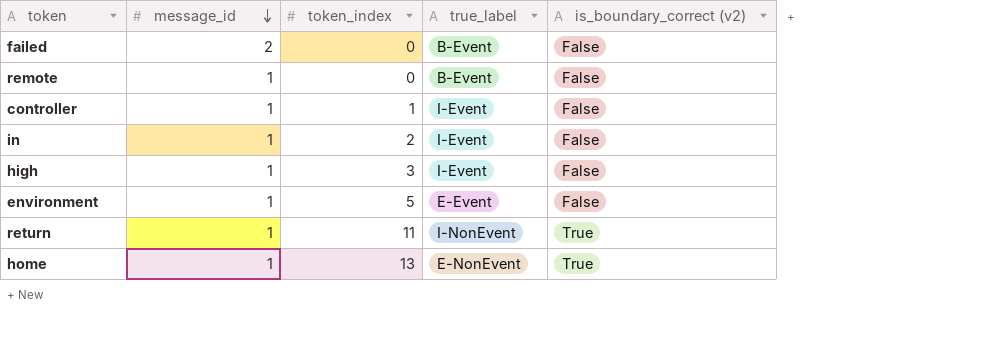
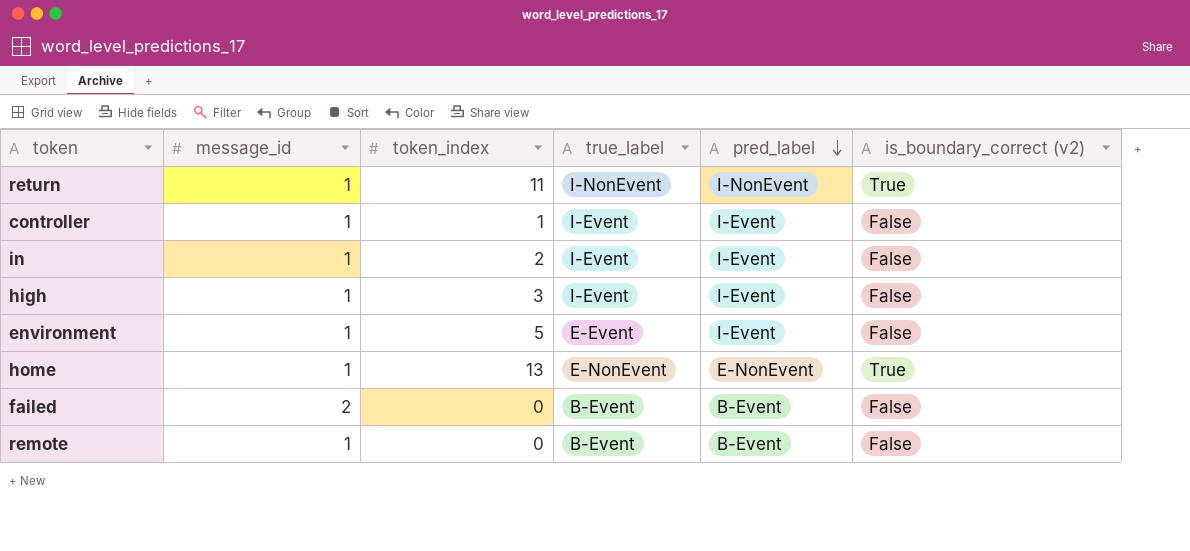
row order: message_id descending -> pred_label descending
column pred_label | position: none -> 5

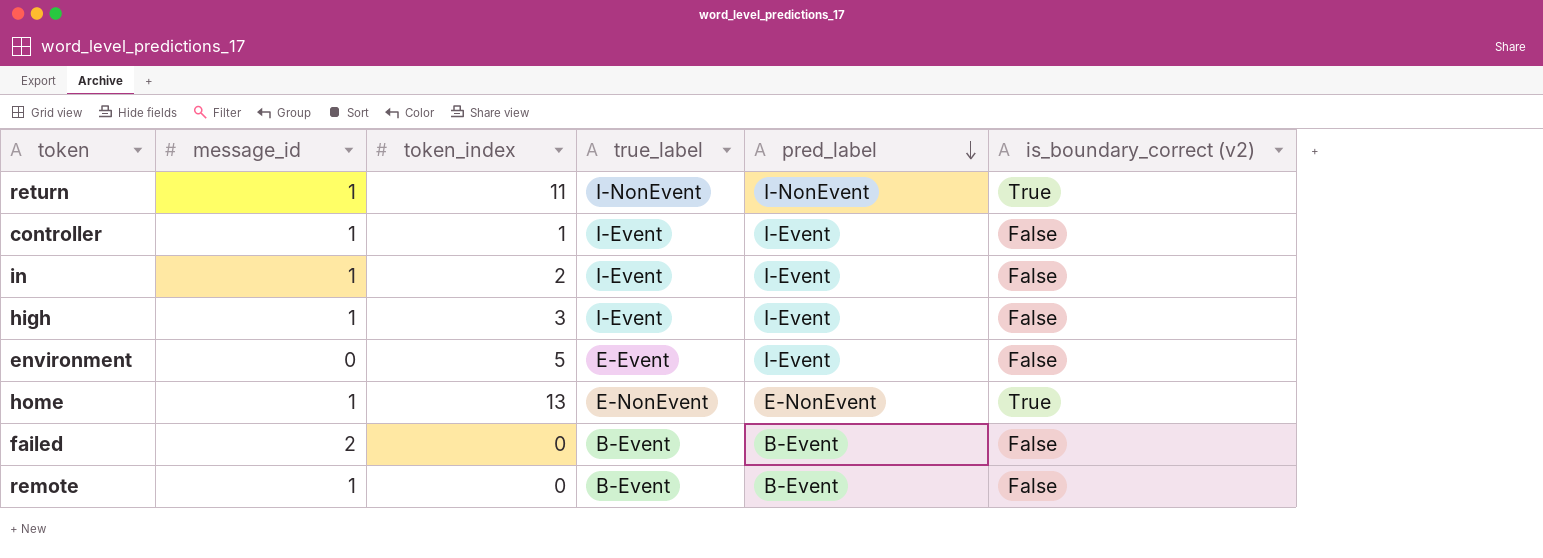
environment | message_id: 1 -> 0

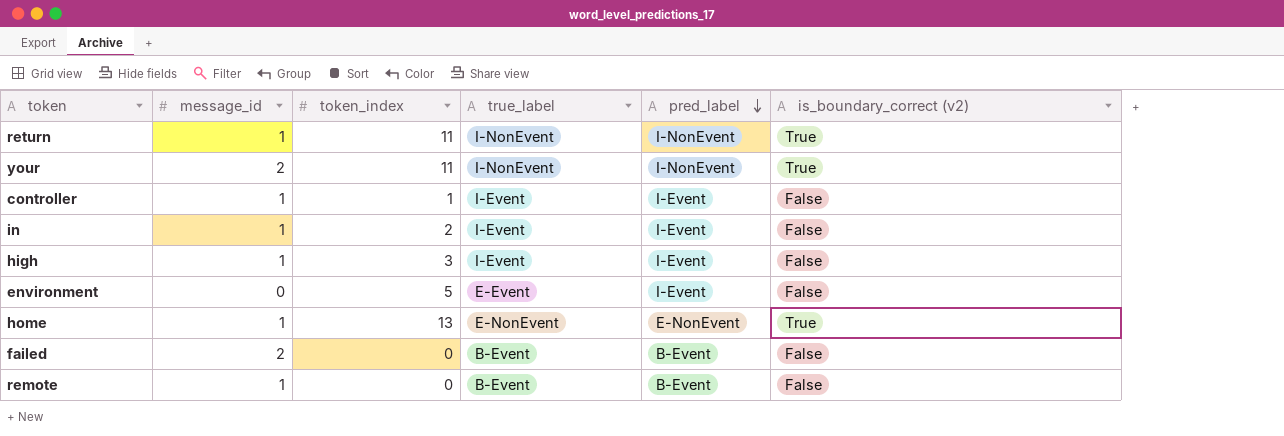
row your: none -> 2 | 11 | I-NonEvent | I-NonEvent | True

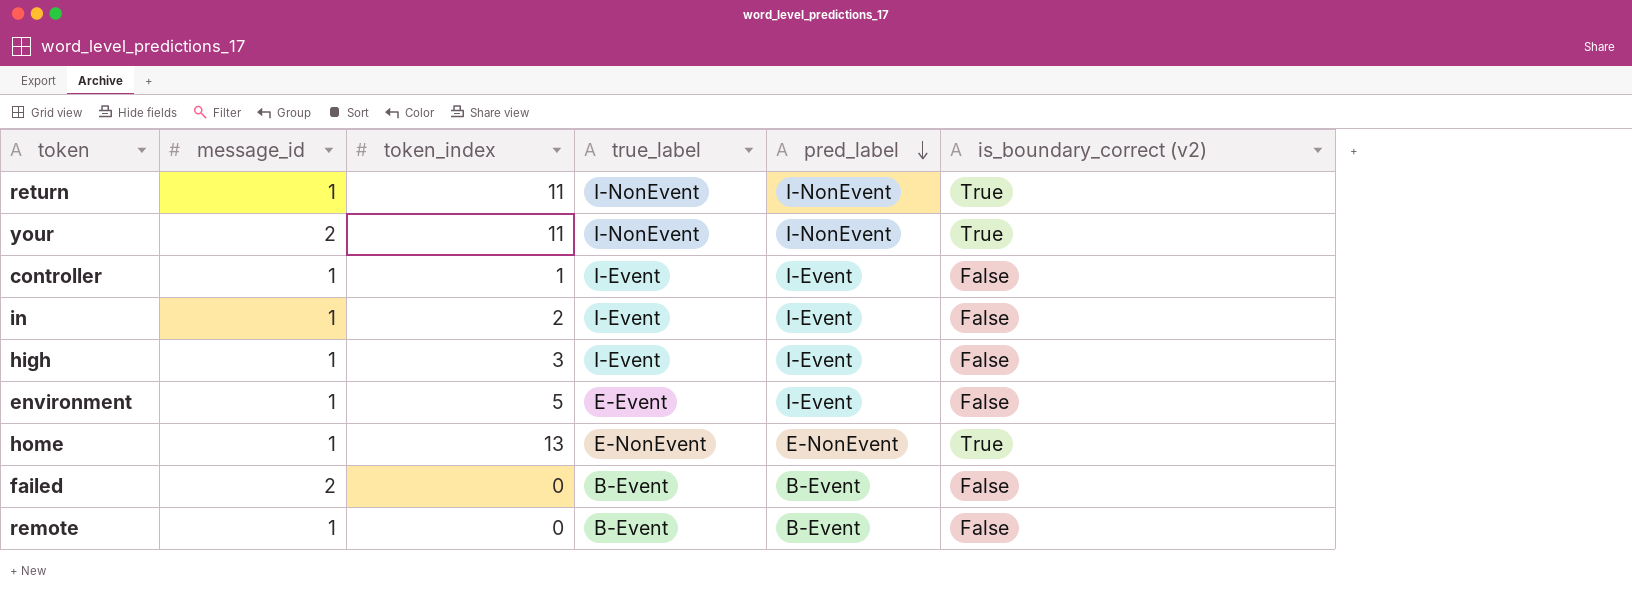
environment | message_id: 0 -> 1

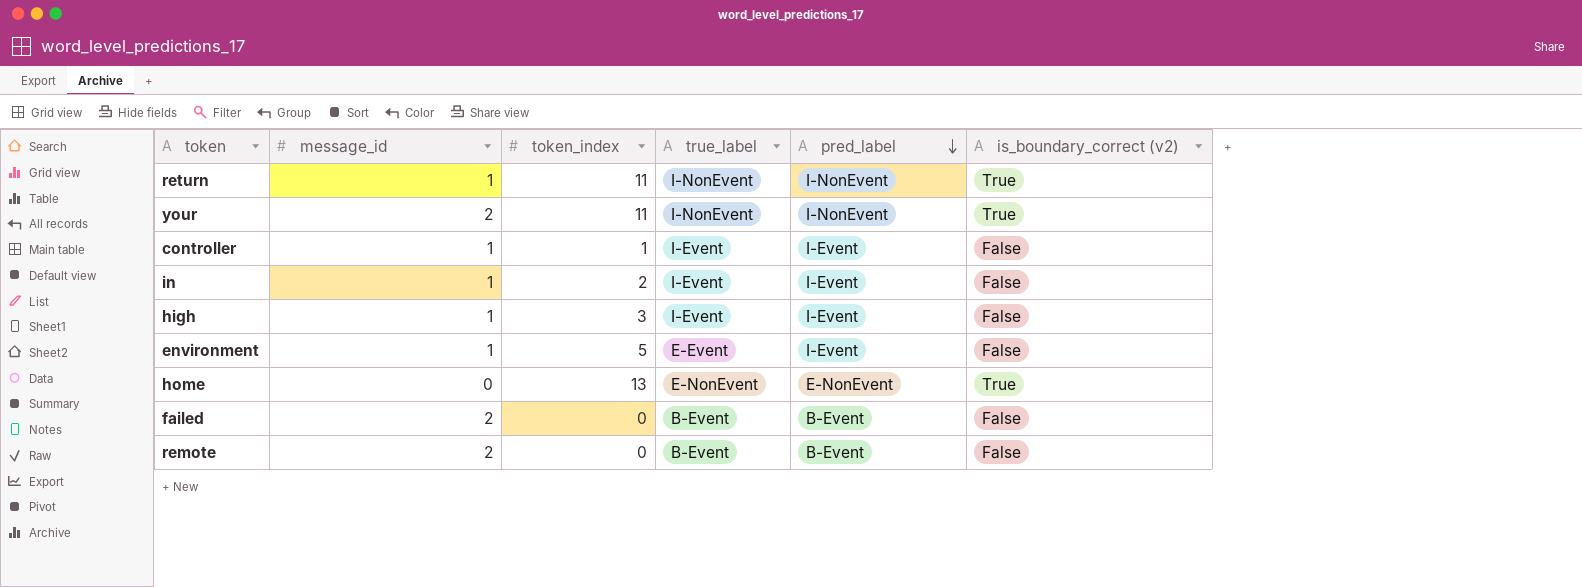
home | message_id: 1 -> 0
remote | message_id: 1 -> 2

